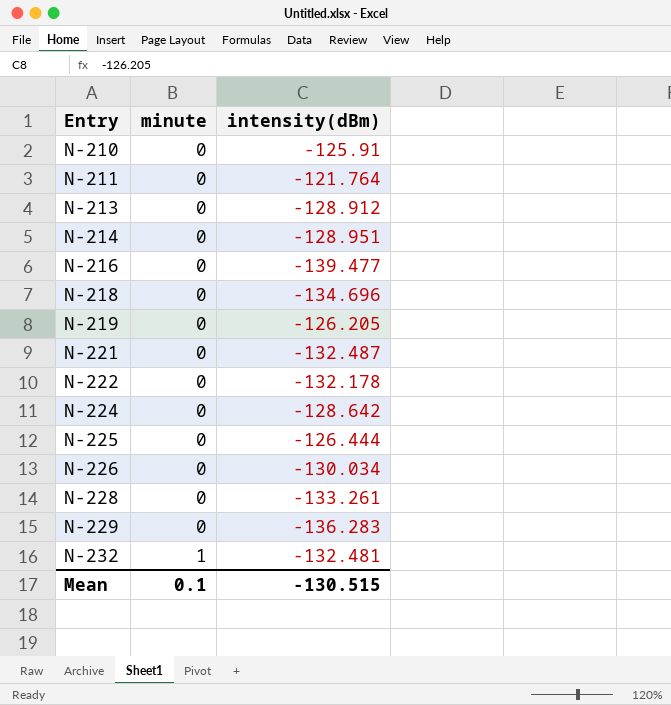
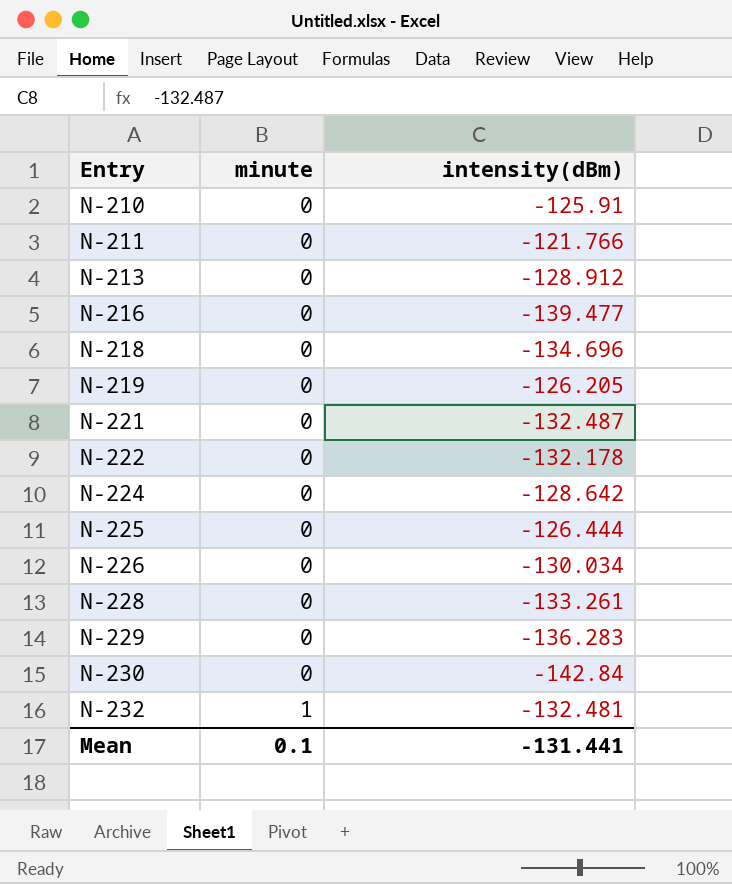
row N-214: 0 | -128.951 -> none
N-211 | intensity(dBm): -121.764 -> -121.766
row N-230: none -> 0 | -142.84
Mean | intensity(dBm): -130.515 -> -131.441

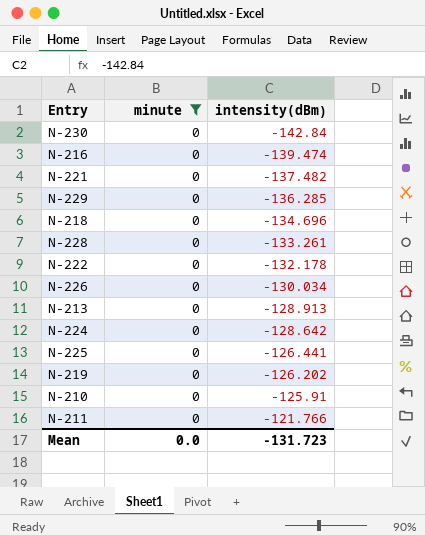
filter: none -> minute = 0
row order: Entry ascending -> intensity(dBm) ascending
N-216 | intensity(dBm): -139.477 -> -139.474
N-221 | intensity(dBm): -132.487 -> -137.482
N-229 | intensity(dBm): -136.283 -> -136.285
N-213 | intensity(dBm): -128.912 -> -128.913
N-225 | intensity(dBm): -126.444 -> -126.441
N-219 | intensity(dBm): -126.205 -> -126.202
Mean | minute: 0.1 -> 0.0
Mean | intensity(dBm): -131.441 -> -131.723

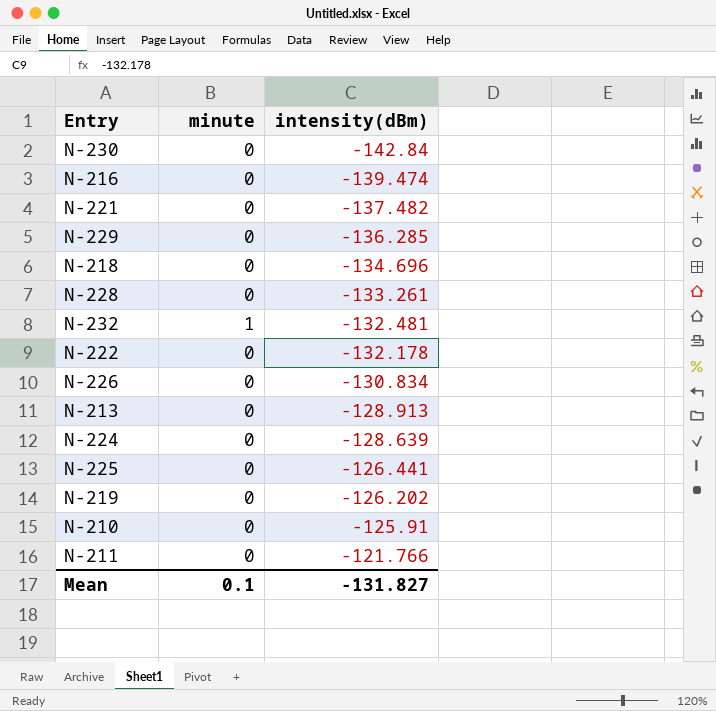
filter: minute = 0 -> none
N-226 | intensity(dBm): -130.034 -> -130.834
N-224 | intensity(dBm): -128.642 -> -128.639
Mean | minute: 0.0 -> 0.1
Mean | intensity(dBm): -131.723 -> -131.827

